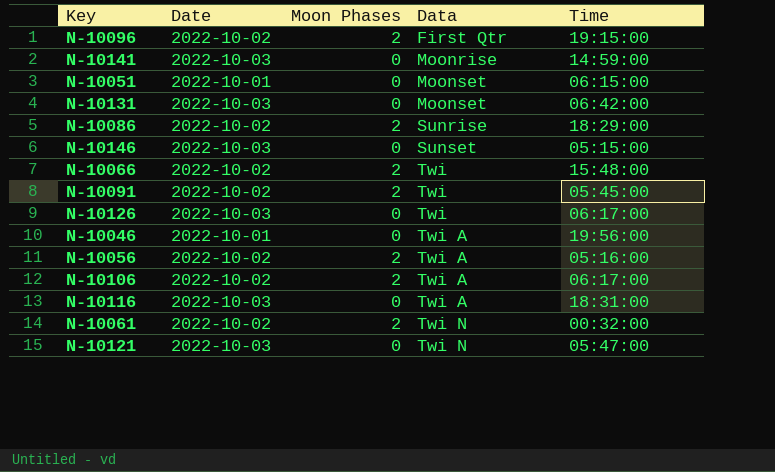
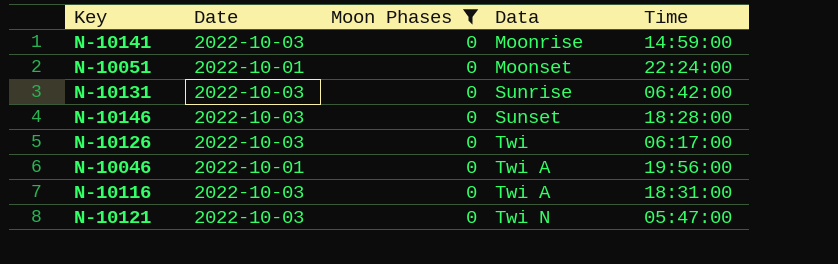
filter: none -> Moon Phases = 0
N-10051 | Time: 06:15:00 -> 22:24:00
N-10131 | Data: Moonset -> Sunrise
N-10146 | Time: 05:15:00 -> 18:28:00

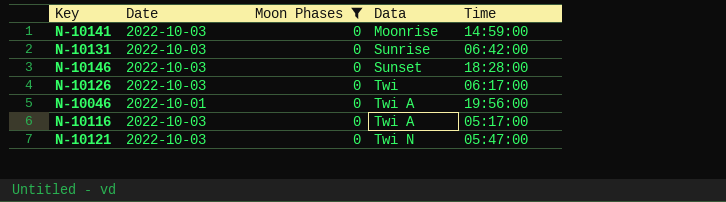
row N-10051: 2022-10-01 | 0 | Moonset | 22:24:00 -> none
N-10116 | Time: 18:31:00 -> 05:17:00

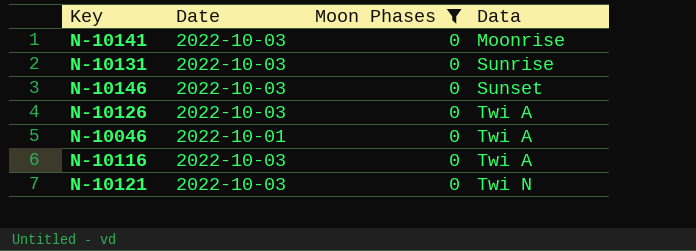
column Time | position: 5 -> none
N-10126 | Data: Twi -> Twi A

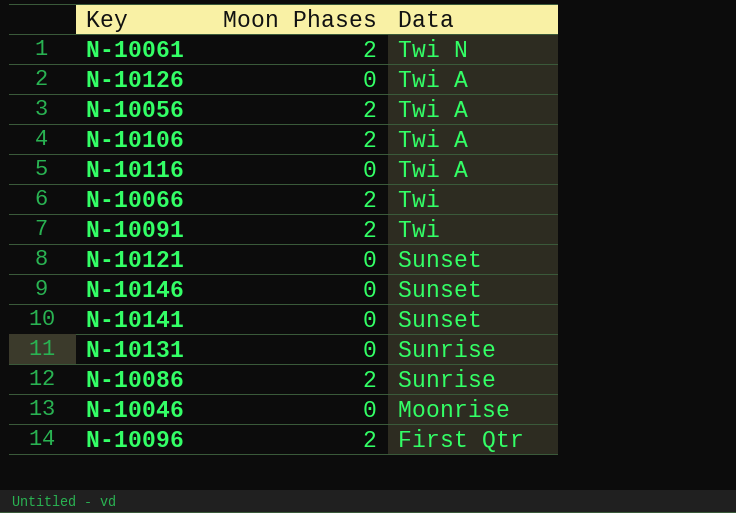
filter: Moon Phases = 0 -> none
row order: Data ascending -> Data descending
column Date | position: 2 -> none
N-10121 | Data: Twi N -> Sunset
N-10141 | Data: Moonrise -> Sunset
N-10046 | Data: Twi A -> Moonrise

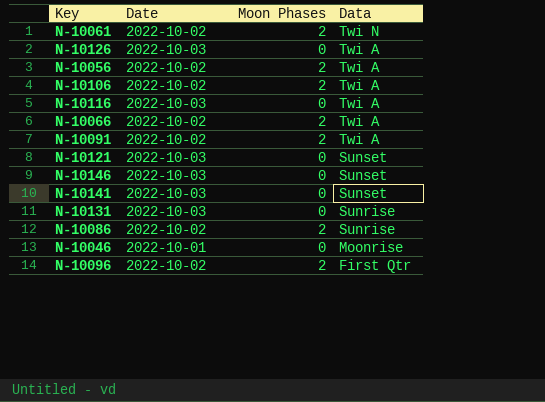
column Date | position: none -> 2
N-10066 | Data: Twi -> Twi A
N-10091 | Data: Twi -> Twi A

